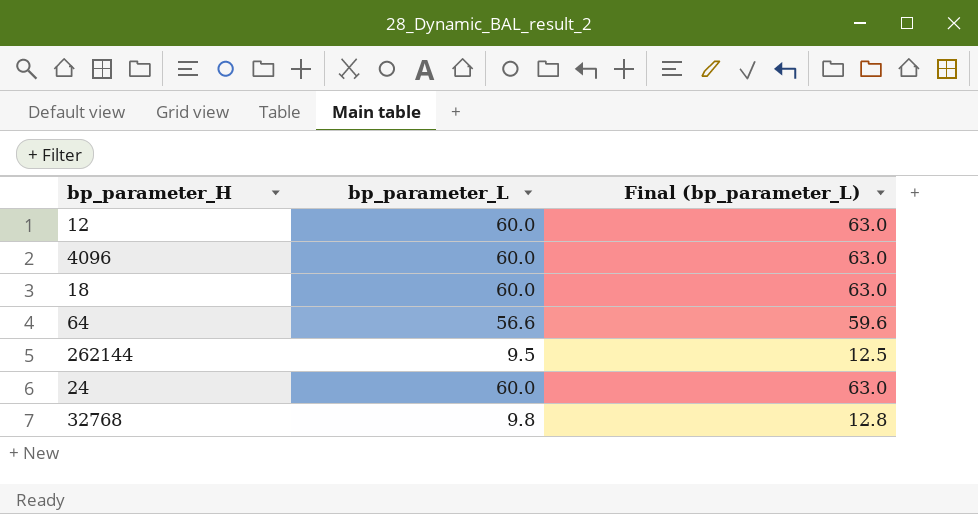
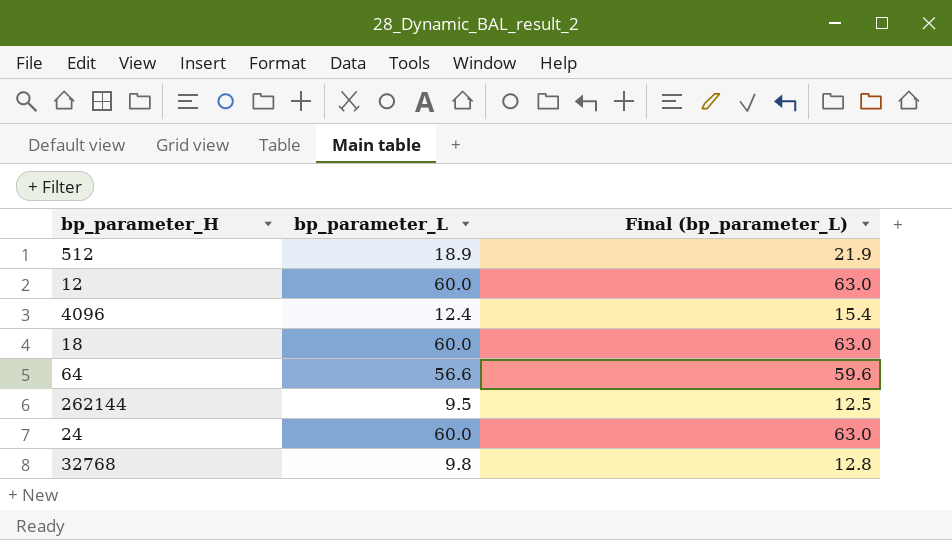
row 512: none -> 18.9 | 21.9
4096 | bp_parameter_L: 60.0 -> 12.4
4096 | Final (bp_parameter_L): 63.0 -> 15.4

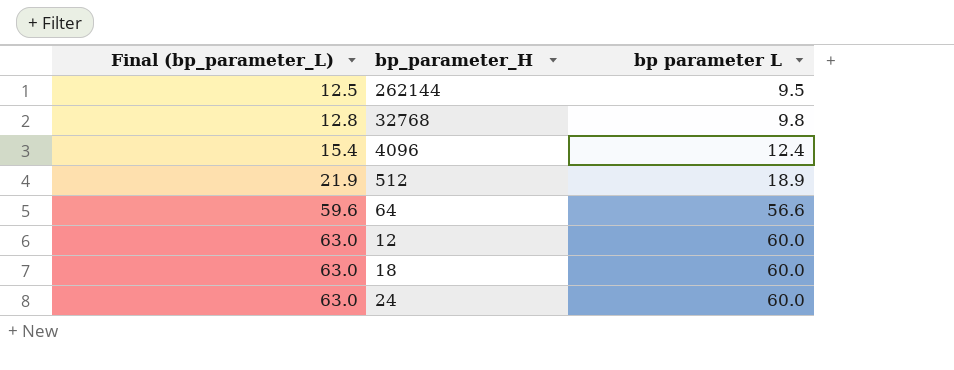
row order: none -> Final (bp_parameter_L) ascending
column Final (bp_parameter_L) | position: 3 -> 1
column name: bp_parameter_L -> bp parameter L

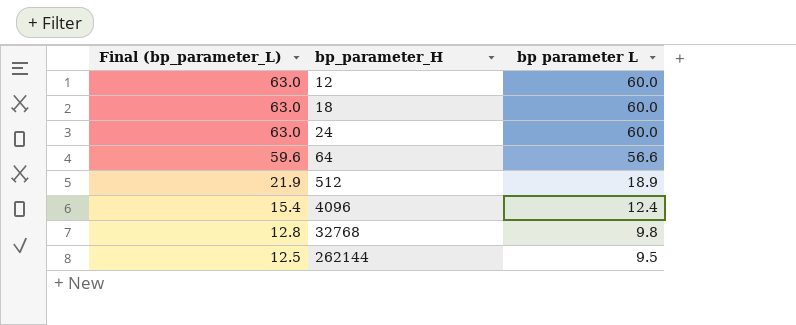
row order: Final (bp_parameter_L) ascending -> Final (bp_parameter_L) descending

